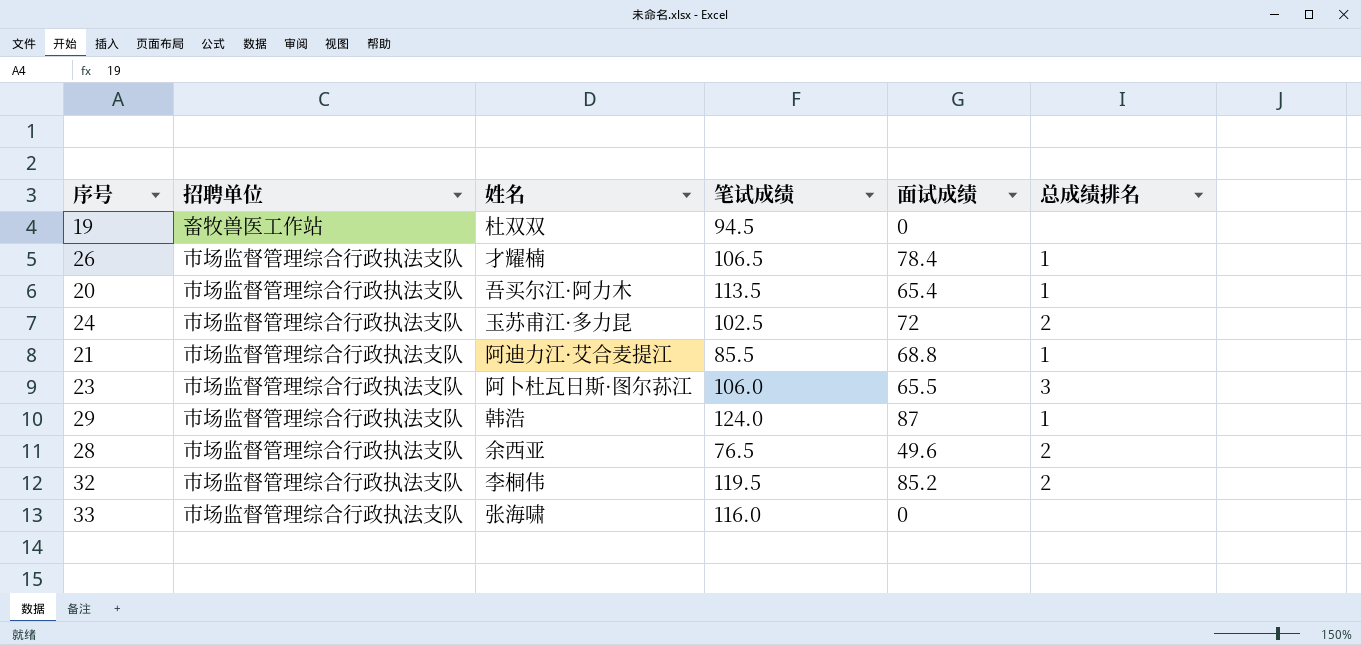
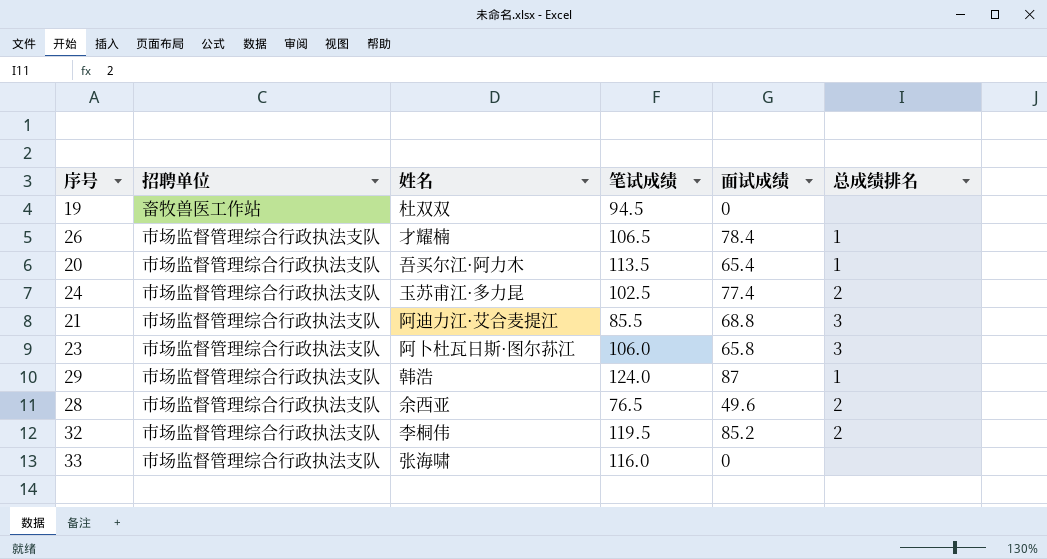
24 | 面试成绩: 72 -> 77.4
21 | 总成绩排名: 1 -> 3
23 | 面试成绩: 65.5 -> 65.8

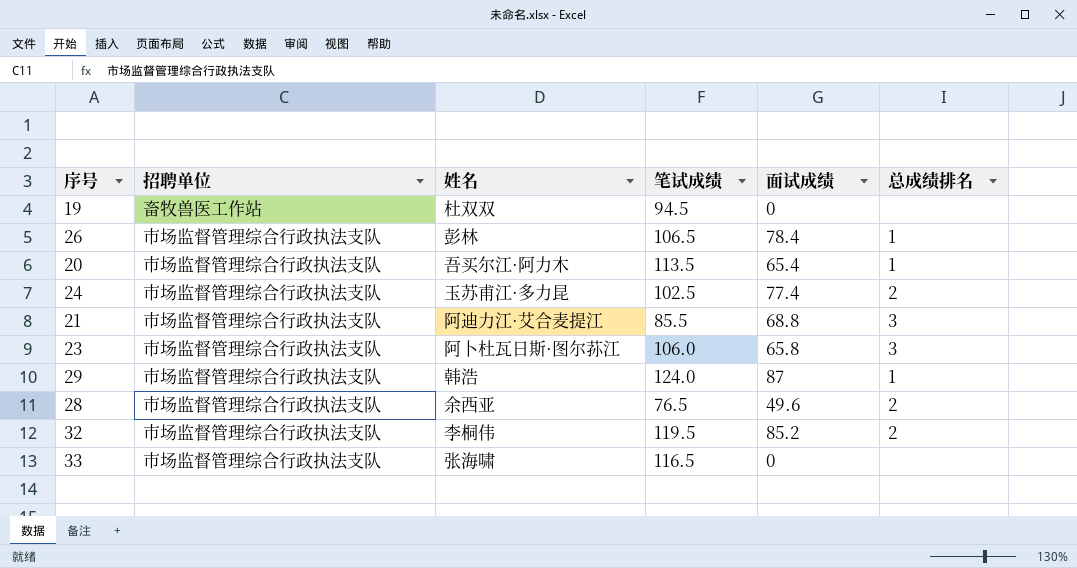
26 | 姓名: 才耀楠 -> 彭林
33 | 笔试成绩: 116.0 -> 116.5

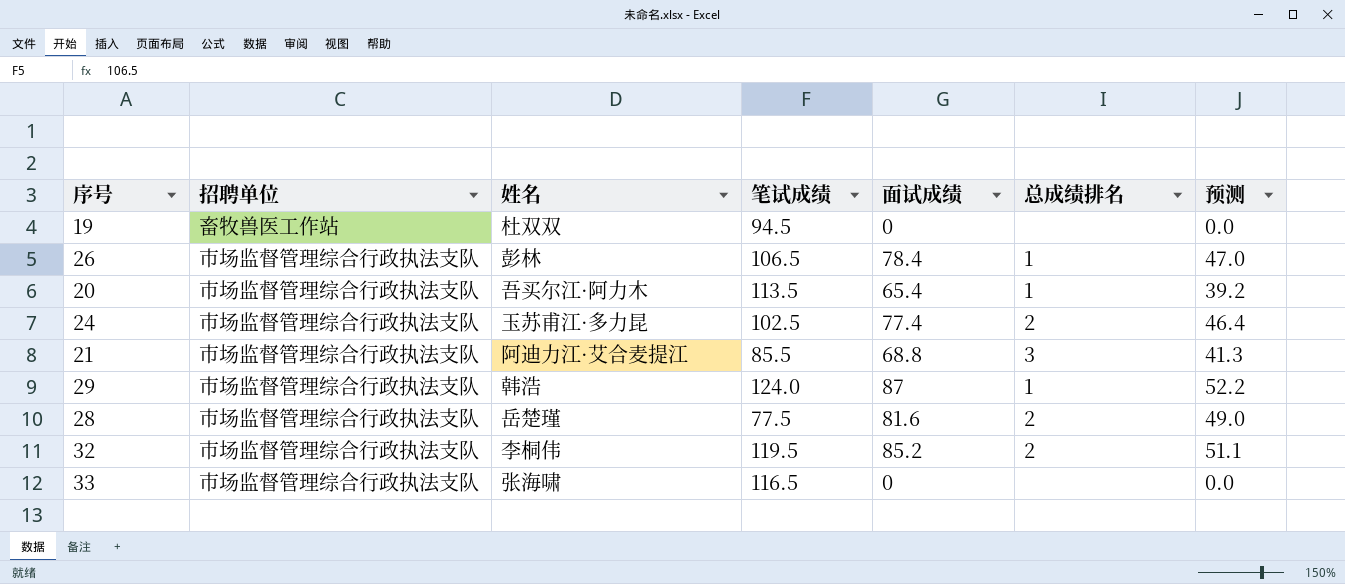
column 预测 | formula: none -> [面试成绩] * 0.6
row 23: 市场监督管理综合行政执法支队 | 阿卜杜瓦日斯·图尔荪江 | 106.0 | 65.8 | 3 -> none
28 | 姓名: 余西亚 -> 岳楚瑾
28 | 笔试成绩: 76.5 -> 77.5
28 | 面试成绩: 49.6 -> 81.6

